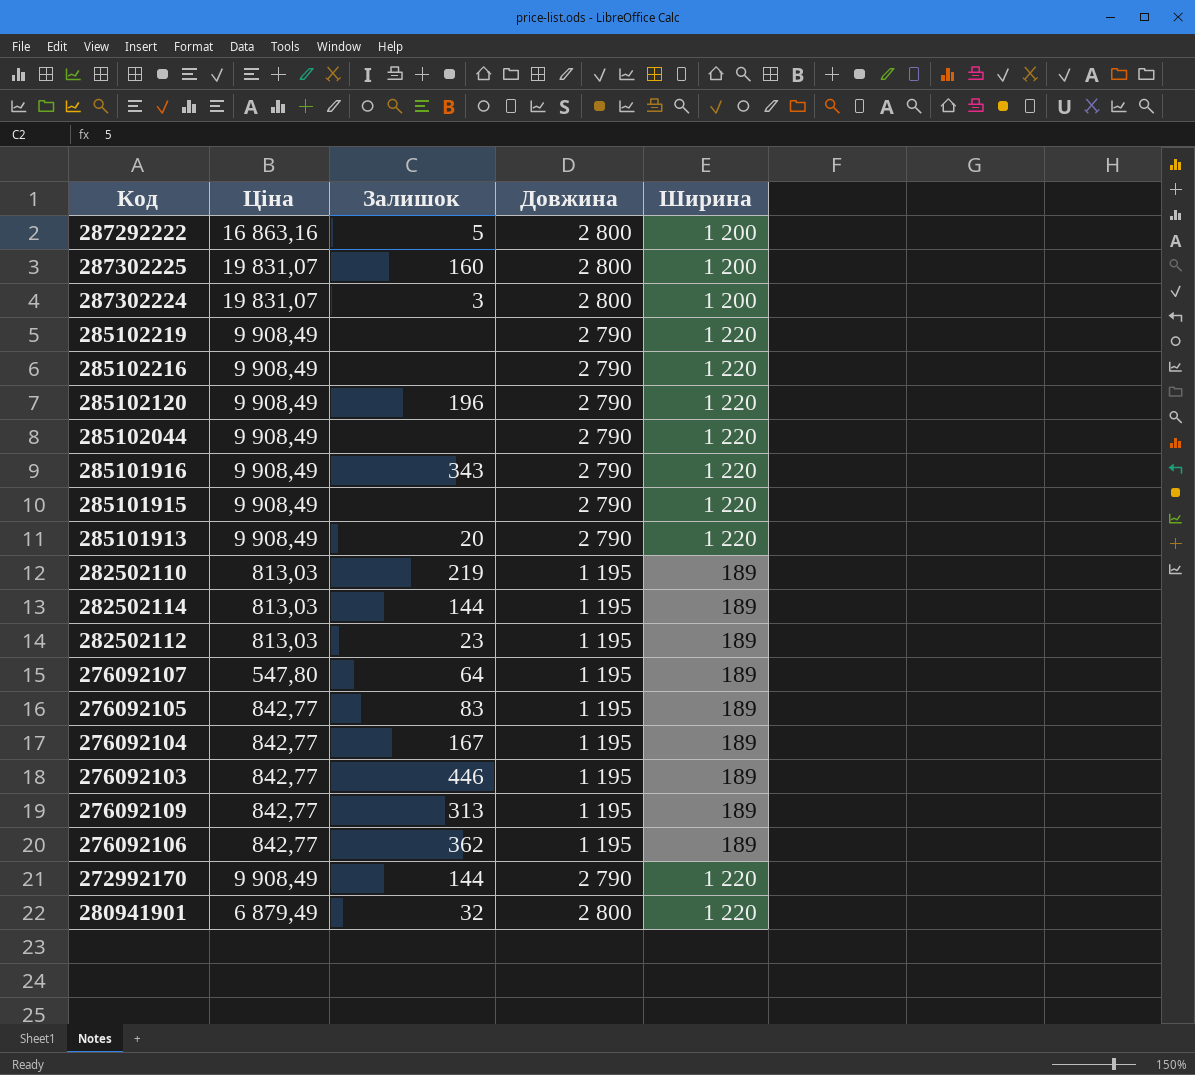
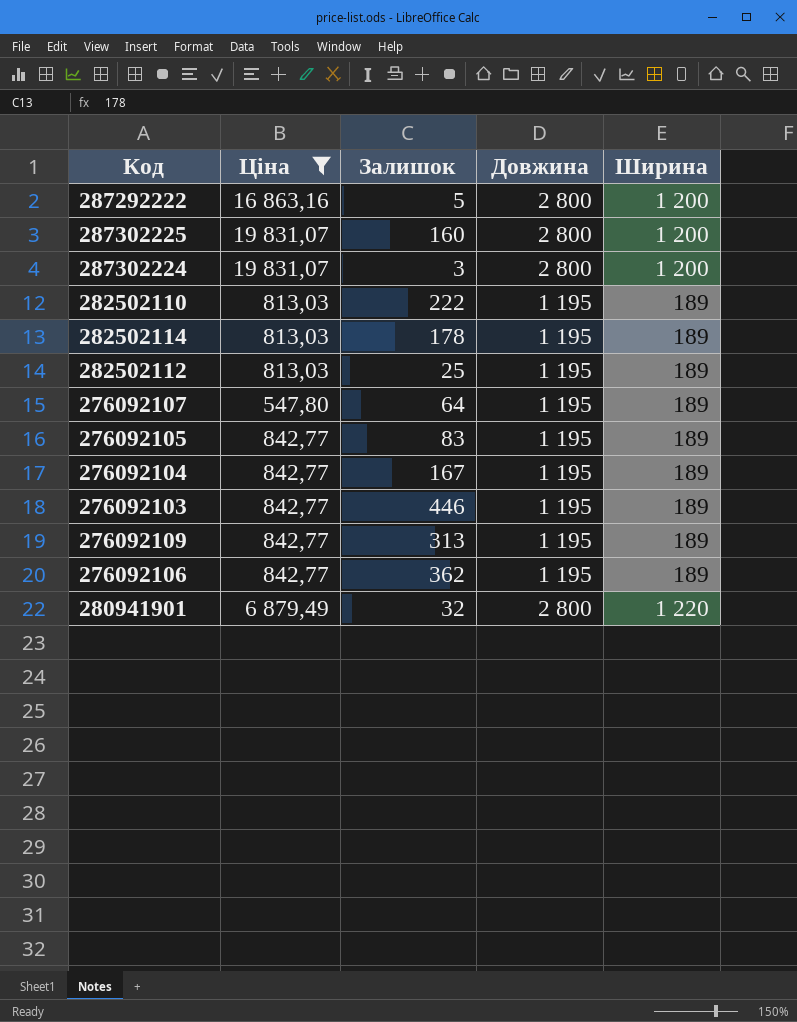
filter: none -> Ціна != 9 908,49
282502110 | Залишок: 219 -> 222
282502114 | Залишок: 144 -> 178
282502112 | Залишок: 23 -> 25

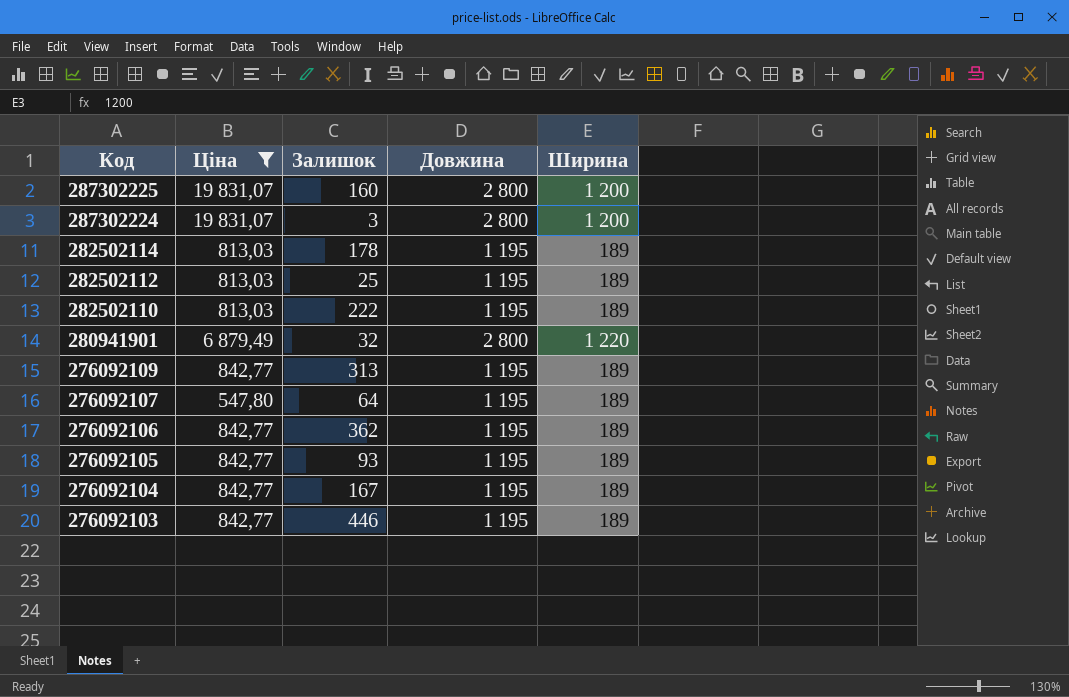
row order: none -> Код descending
row 287292222: 16 863,16 | 5 | 2 800 | 1 200 -> none
276092105 | Залишок: 83 -> 93

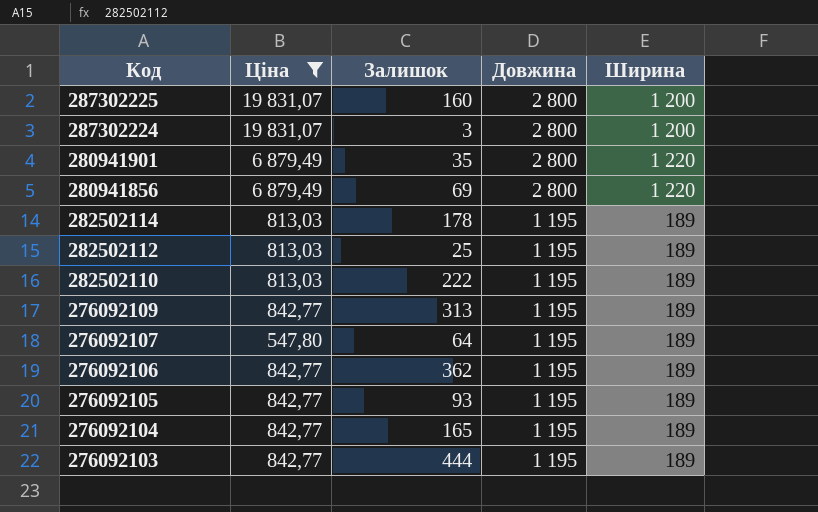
row order: Код descending -> Довжина descending
280941901 | Залишок: 32 -> 35
row 280941856: none -> 6 879,49 | 69 | 2 800 | 1 220
276092104 | Залишок: 167 -> 165
276092103 | Залишок: 446 -> 444

